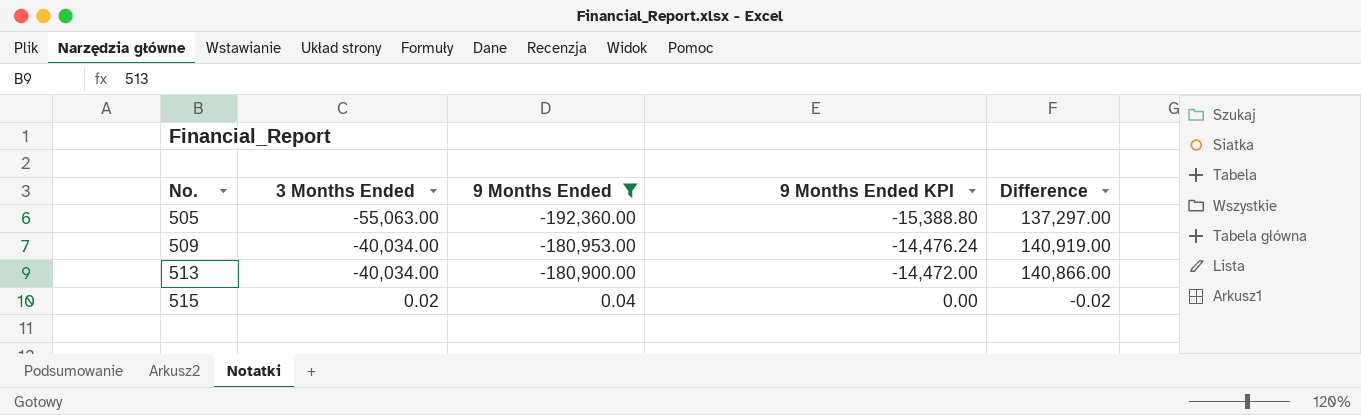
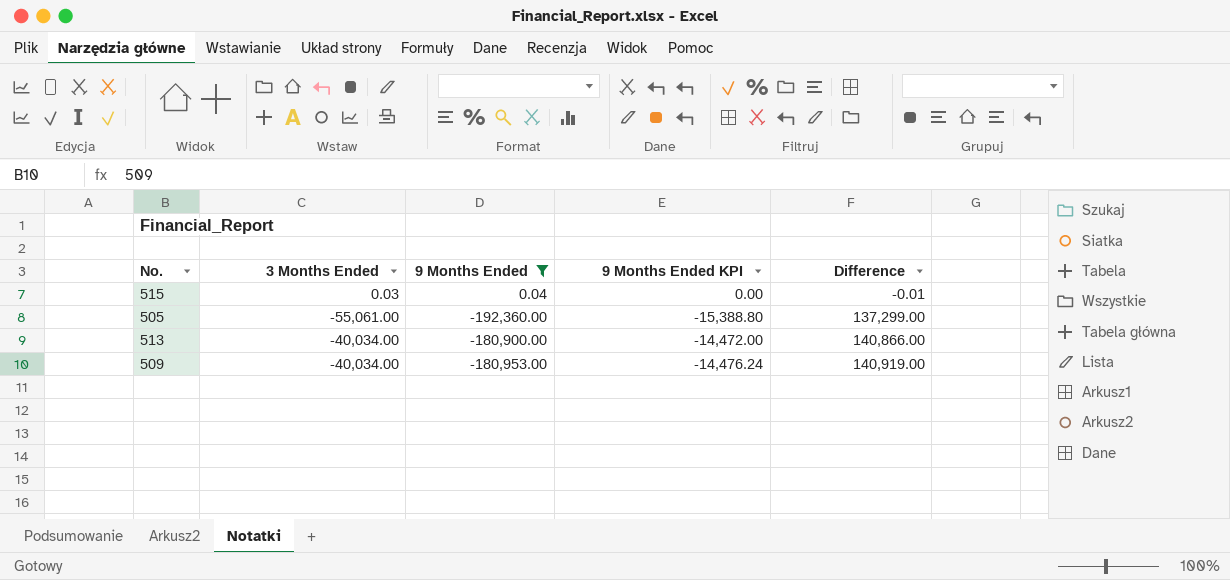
row order: No. ascending -> Difference ascending
515 | 3 Months Ended: 0.02 -> 0.03
515 | Difference: -0.02 -> -0.01
505 | 3 Months Ended: -55,063.00 -> -55,061.00
505 | Difference: 137,297.00 -> 137,299.00

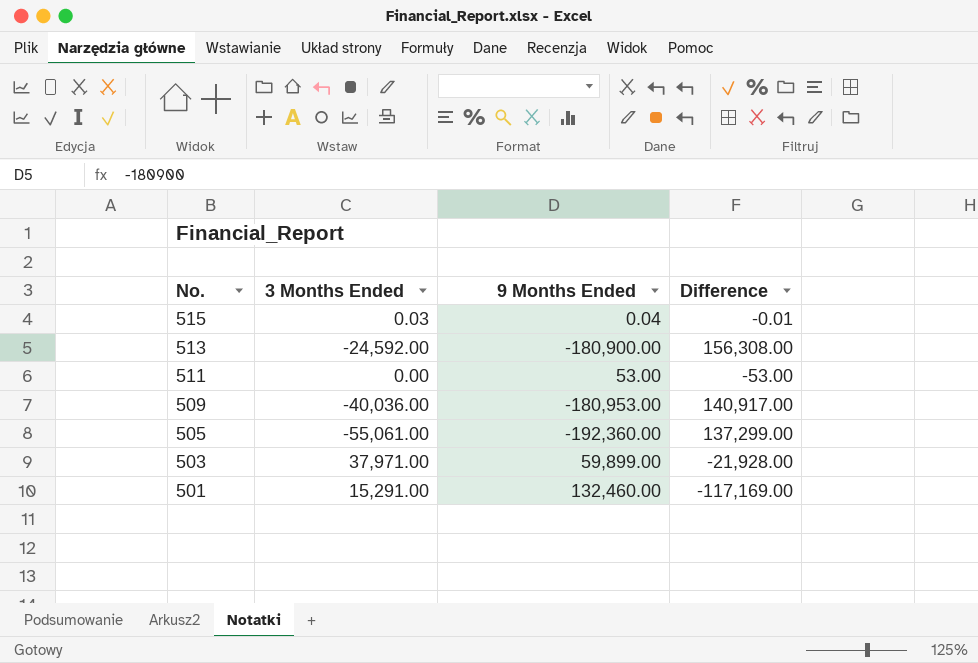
filter: 9 Months Ended <= 0.04 -> none
row order: Difference ascending -> No. descending
column 9 Months Ended KPI | formula: [9 Months Ended] * 0.08 -> none
513 | 3 Months Ended: -40,034.00 -> -24,592.00
513 | Difference: 140,866.00 -> 156,308.00
509 | 3 Months Ended: -40,034.00 -> -40,036.00
509 | Difference: 140,919.00 -> 140,917.00

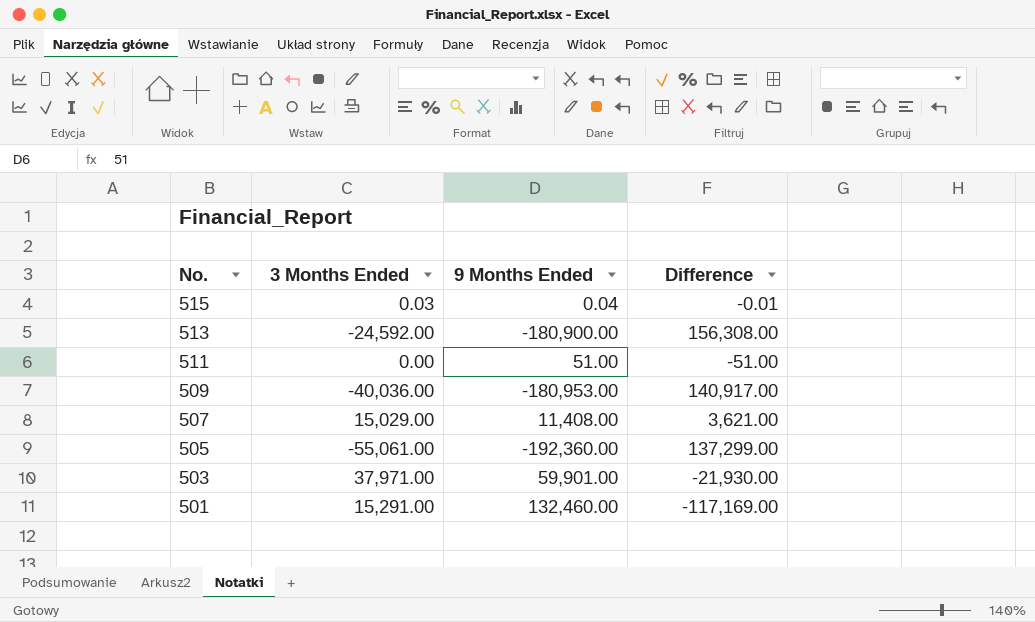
511 | 9 Months Ended: 53.00 -> 51.00
511 | Difference: -53.00 -> -51.00
row 507: none -> 15,029.00 | 11,408.00 | 3,621.00
503 | 9 Months Ended: 59,899.00 -> 59,901.00
503 | Difference: -21,928.00 -> -21,930.00

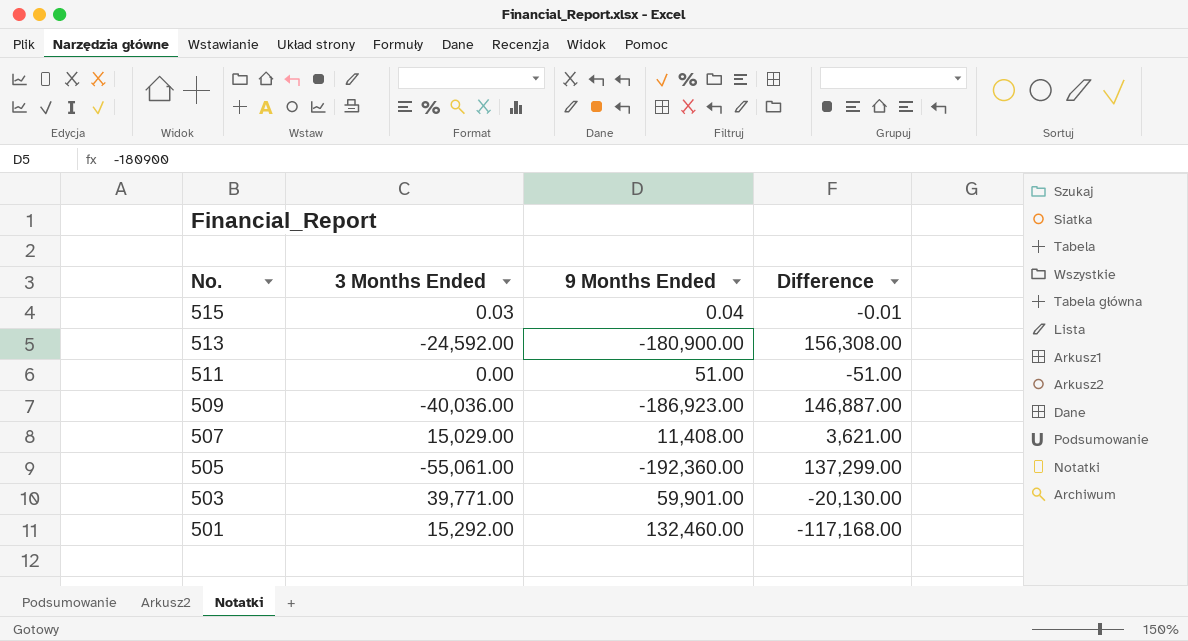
509 | 9 Months Ended: -180,953.00 -> -186,923.00
509 | Difference: 140,917.00 -> 146,887.00
503 | 3 Months Ended: 37,971.00 -> 39,771.00
503 | Difference: -21,930.00 -> -20,130.00
501 | 3 Months Ended: 15,291.00 -> 15,292.00
501 | Difference: -117,169.00 -> -117,168.00

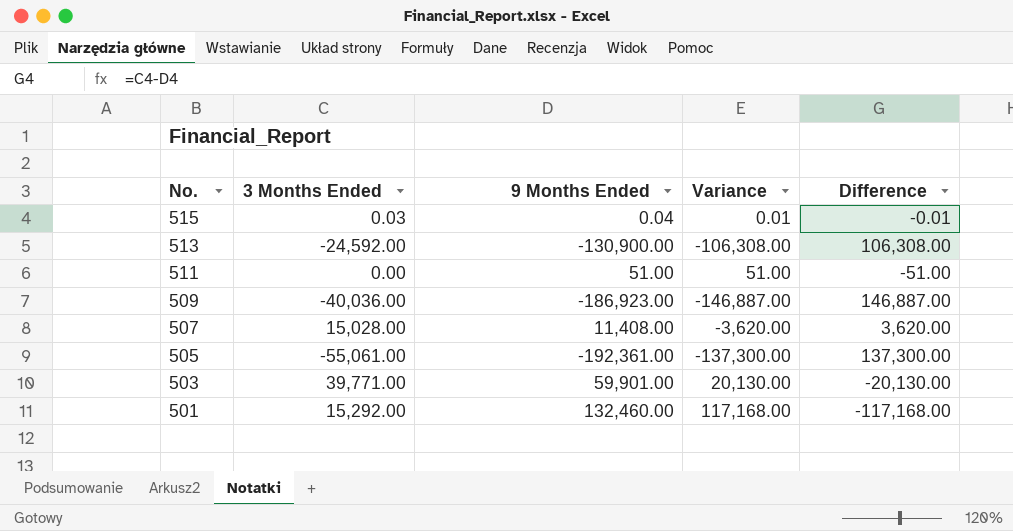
column Variance | formula: none -> [9 Months Ended] - [3 Months Ended]
513 | 9 Months Ended: -180,900.00 -> -130,900.00
513 | Difference: 156,308.00 -> 106,308.00
507 | 3 Months Ended: 15,029.00 -> 15,028.00
507 | Difference: 3,621.00 -> 3,620.00
505 | 9 Months Ended: -192,360.00 -> -192,361.00
505 | Difference: 137,299.00 -> 137,300.00

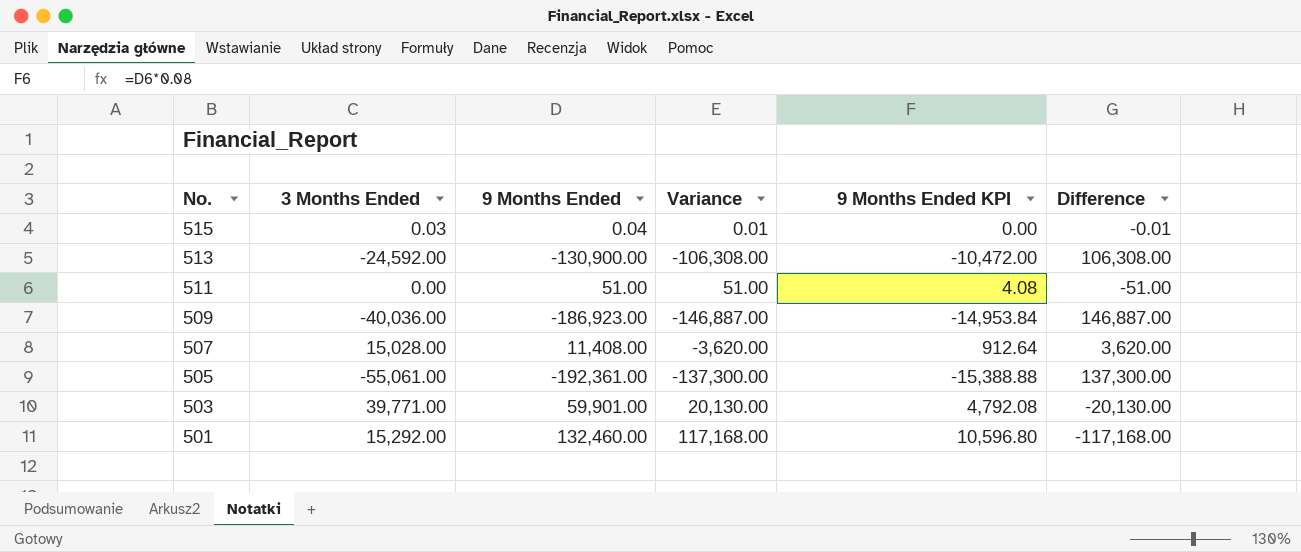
column 9 Months Ended KPI | formula: none -> [9 Months Ended] * 0.08

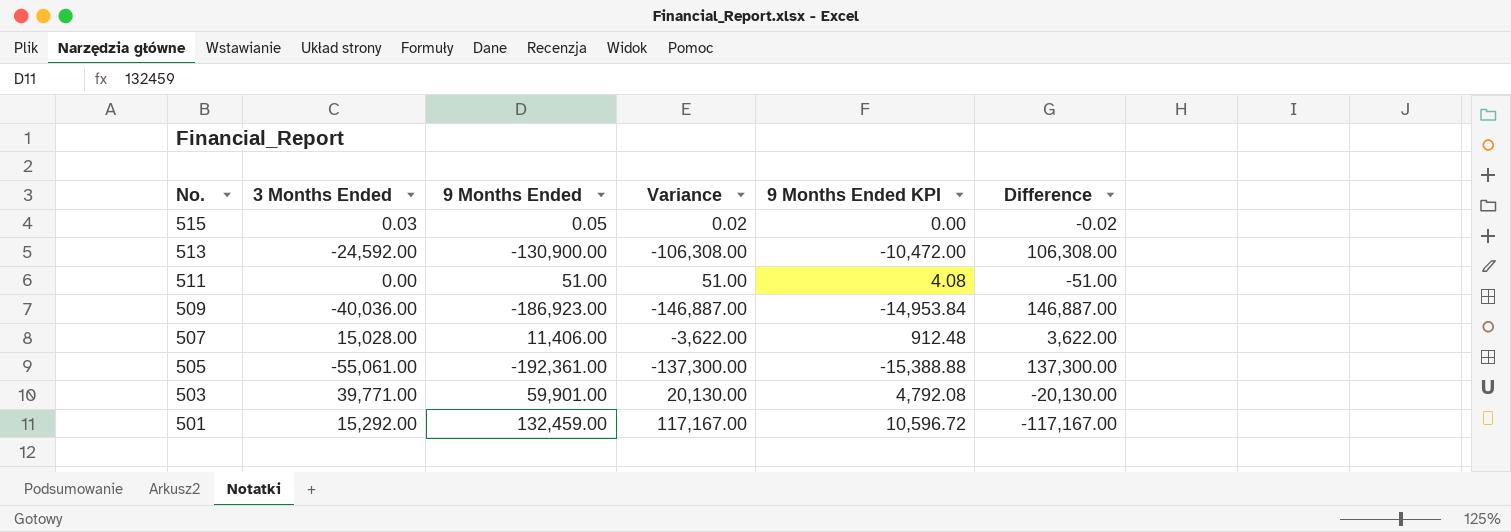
515 | 9 Months Ended: 0.04 -> 0.05
515 | Variance: 0.01 -> 0.02
515 | Difference: -0.01 -> -0.02
507 | 9 Months Ended: 11,408.00 -> 11,406.00
507 | Variance: -3,620.00 -> -3,622.00
507 | 9 Months Ended KPI: 912.64 -> 912.48
507 | Difference: 3,620.00 -> 3,622.00
501 | 9 Months Ended: 132,460.00 -> 132,459.00
501 | Variance: 117,168.00 -> 117,167.00
501 | 9 Months Ended KPI: 10,596.80 -> 10,596.72
501 | Difference: -117,168.00 -> -117,167.00

